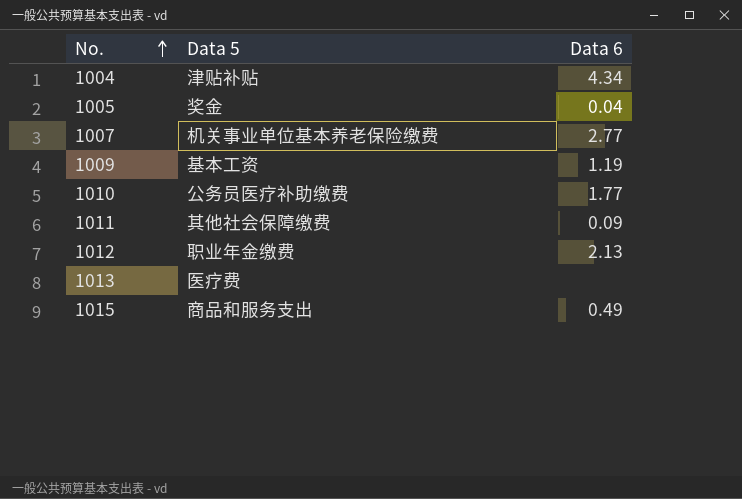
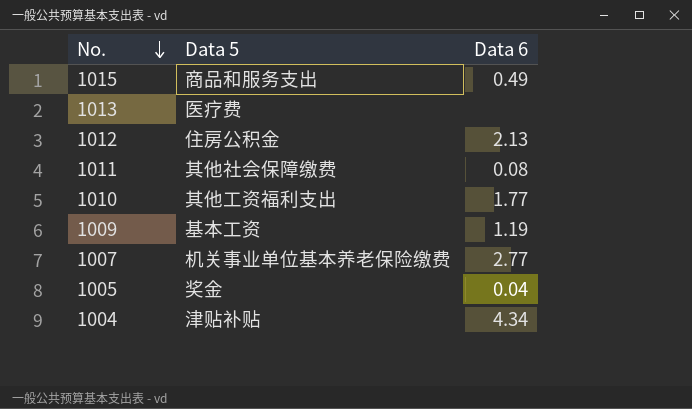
row order: No. ascending -> No. descending
1012 | Data 5: 职业年金缴费 -> 住房公积金
1011 | Data 6: 0.09 -> 0.08
1010 | Data 5: 公务员医疗补助缴费 -> 其他工资福利支出

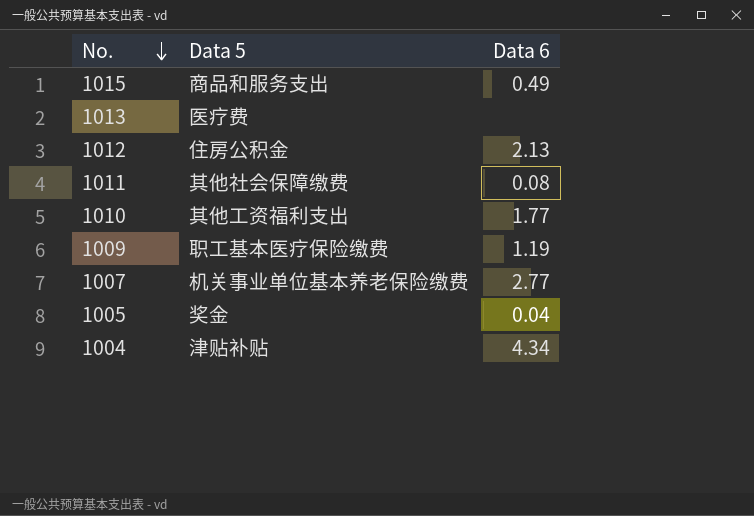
1009 | Data 5: 基本工资 -> 职工基本医疗保险缴费

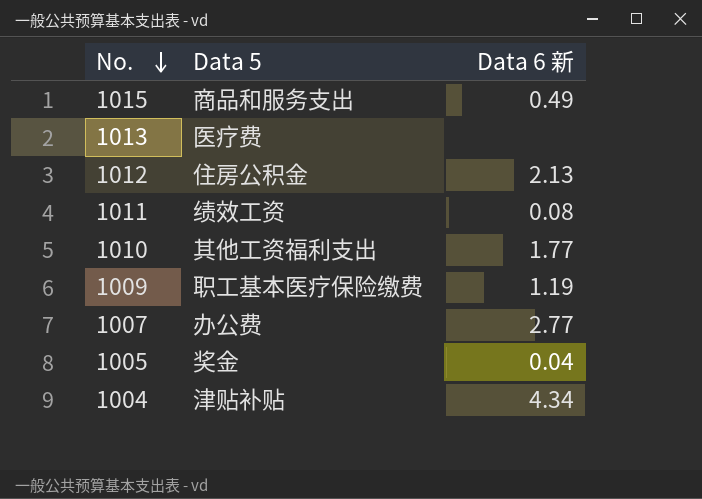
column name: Data 6 -> Data 6 新
1011 | Data 5: 其他社会保障缴费 -> 绩效工资
1007 | Data 5: 机关事业单位基本养老保险缴费 -> 办公费

